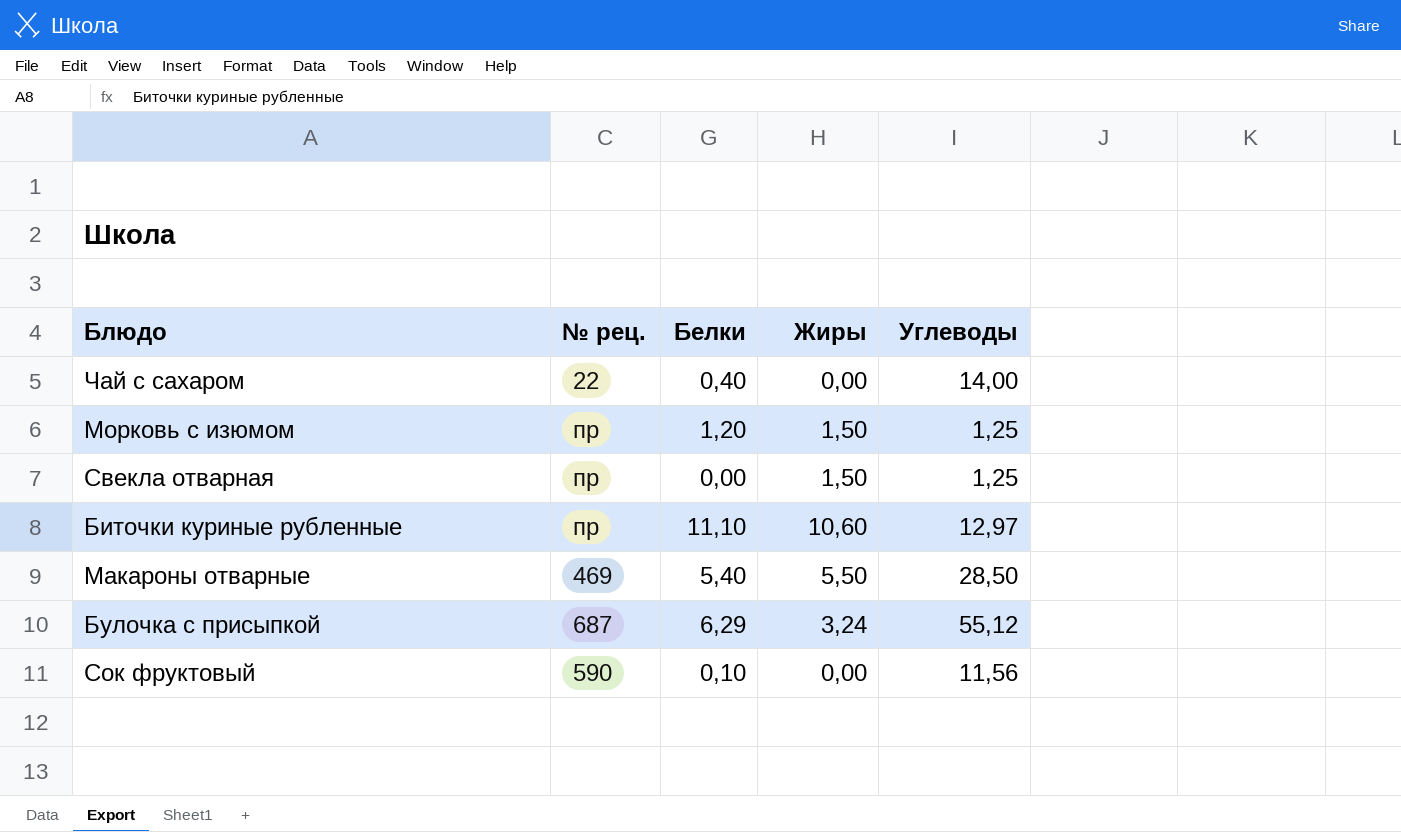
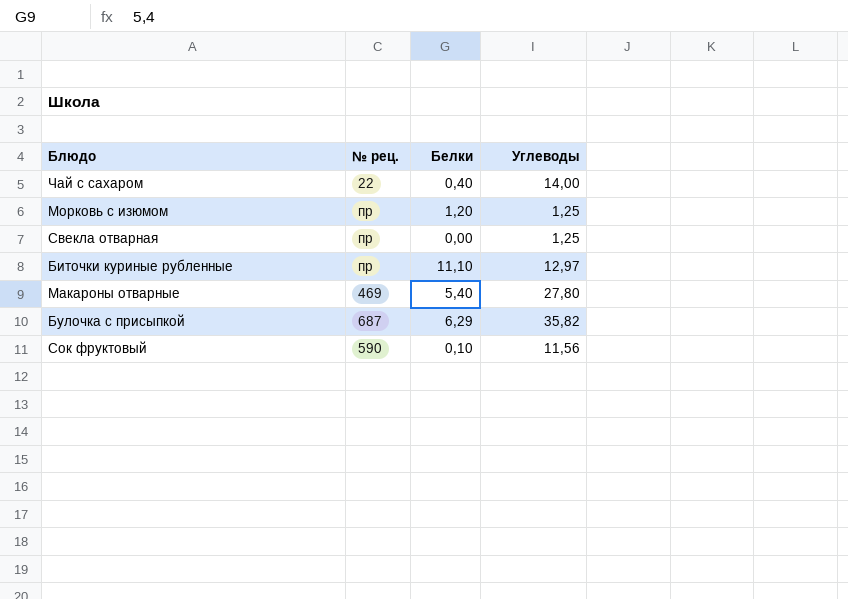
column Жиры | position: 4 -> none
Макароны отварные | Углеводы: 28,50 -> 27,80
Булочка с присыпкой | Углеводы: 55,12 -> 35,82

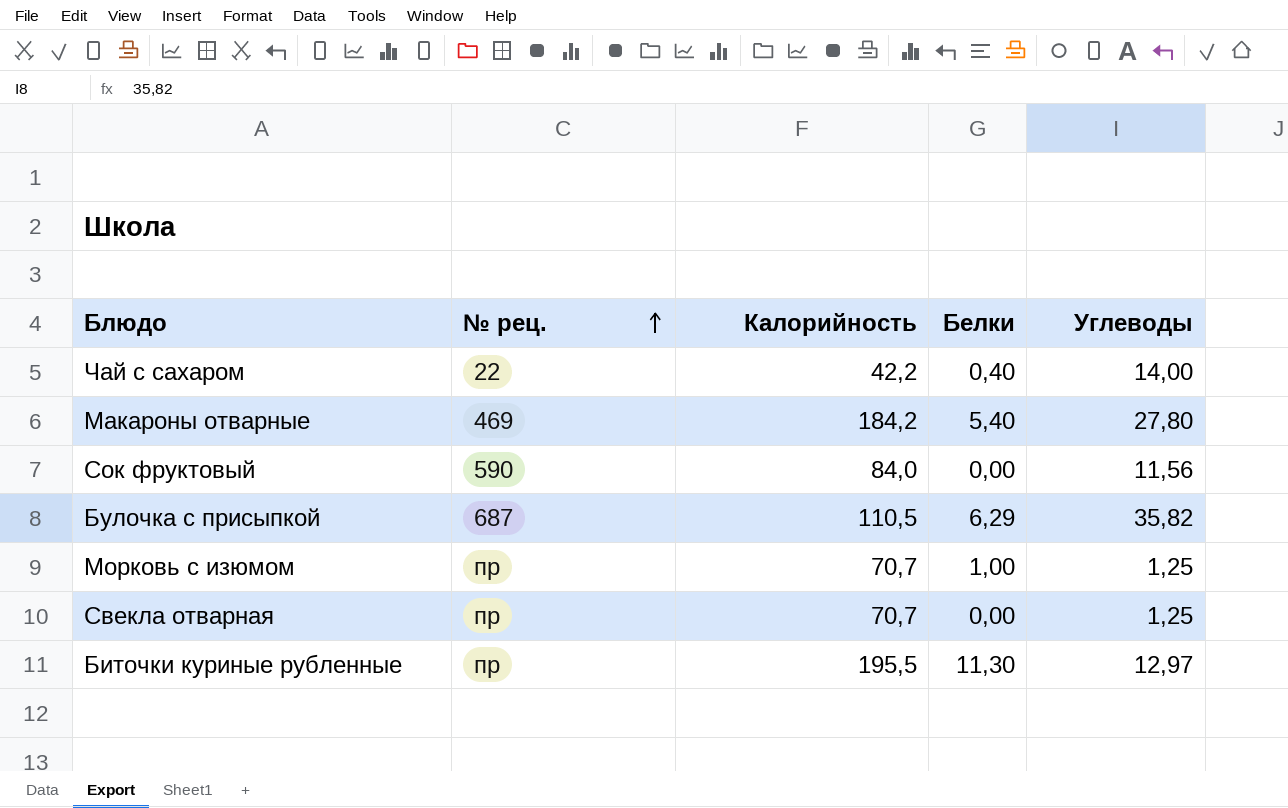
row order: none -> № рец. ascending
column Калорийность | position: none -> 3
Сок фруктовый | Белки: 0,10 -> 0,00
Морковь с изюмом | Белки: 1,20 -> 1,00
Биточки куриные рубленные | Белки: 11,10 -> 11,30

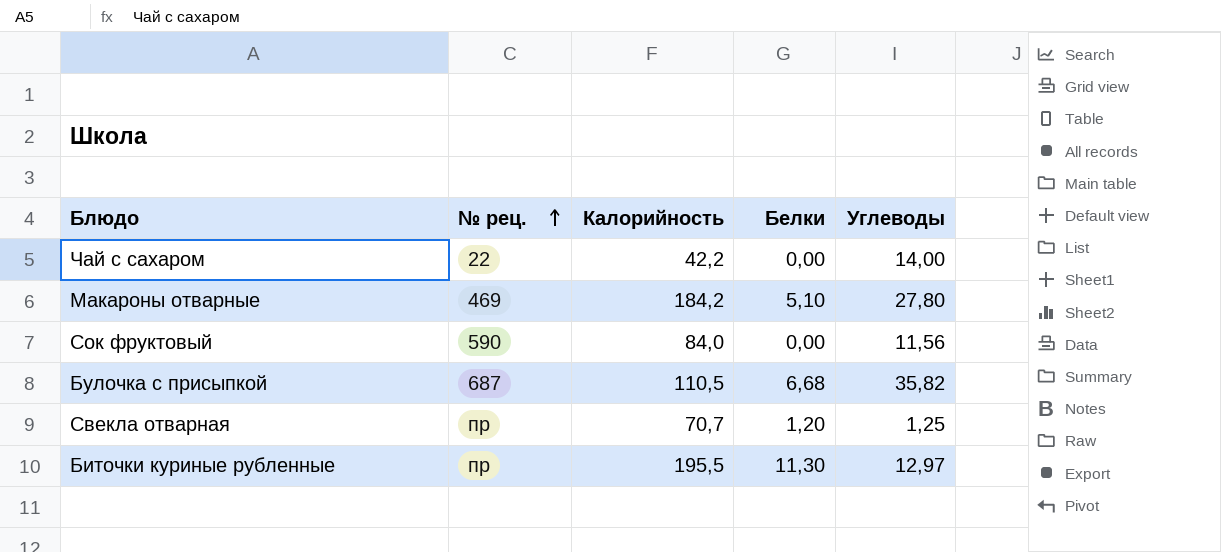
row Морковь с изюмом: пр | 70,7 | 1,00 | 1,25 -> none
Чай с сахаром | Белки: 0,40 -> 0,00
Макароны отварные | Белки: 5,40 -> 5,10
Булочка с присыпкой | Белки: 6,29 -> 6,68
Свекла отварная | Белки: 0,00 -> 1,20

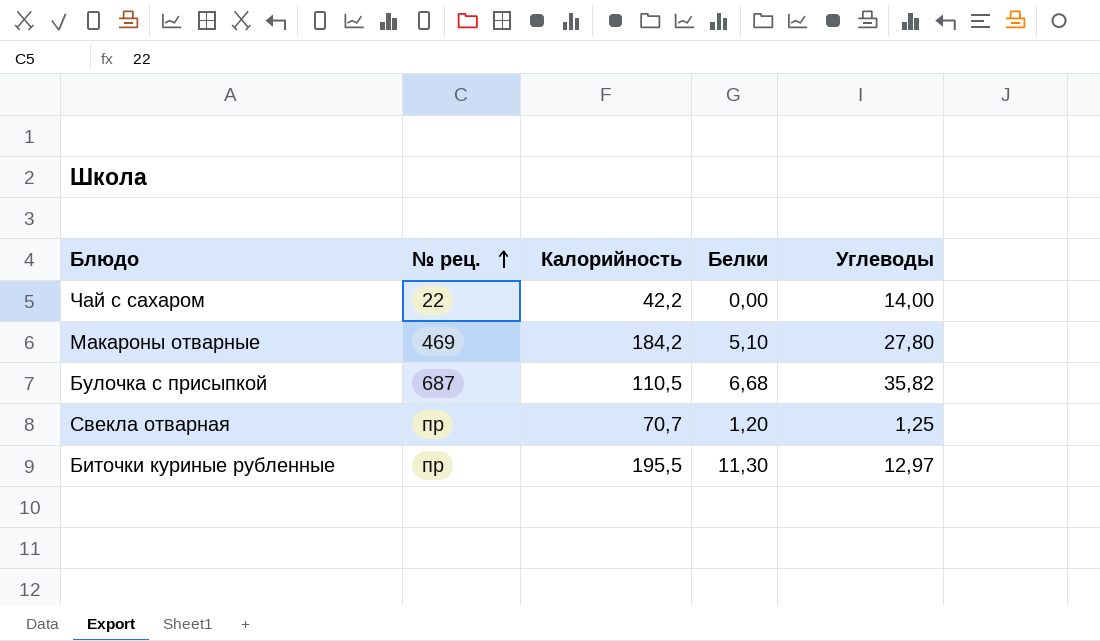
row Сок фруктовый: 590 | 84,0 | 0,00 | 11,56 -> none

